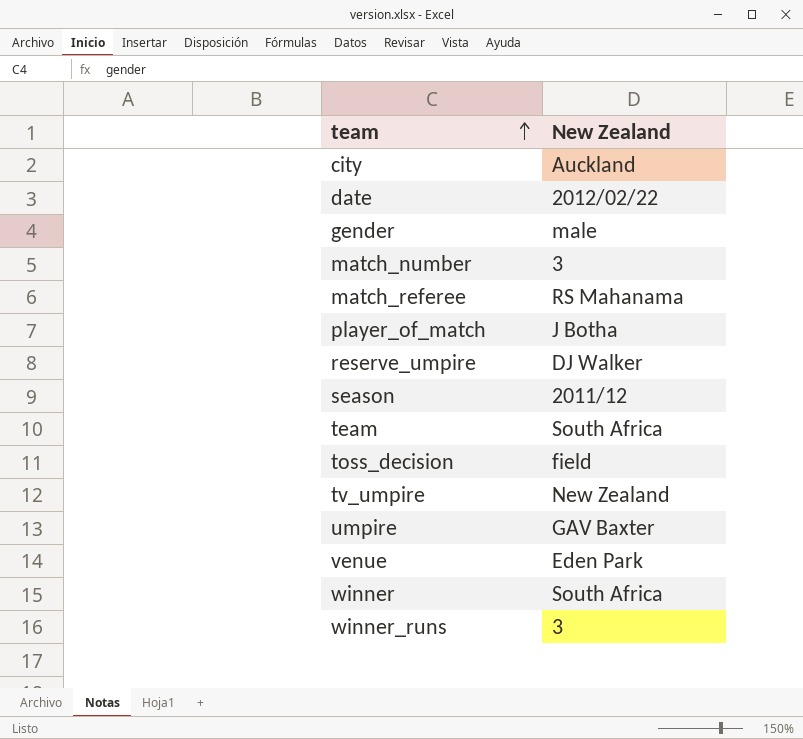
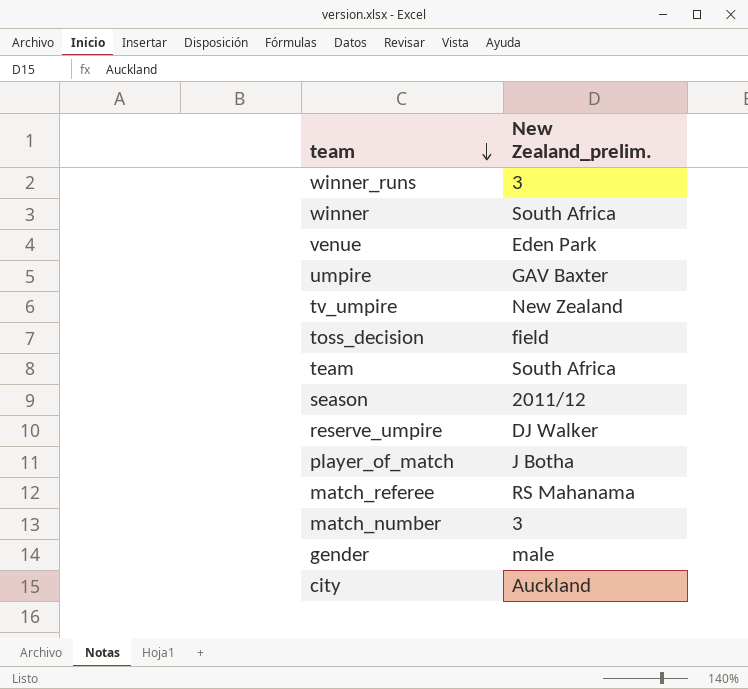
row order: team ascending -> team descending
column name: New Zealand -> New Zealand_prelim.
row date: 2012/02/22 -> none

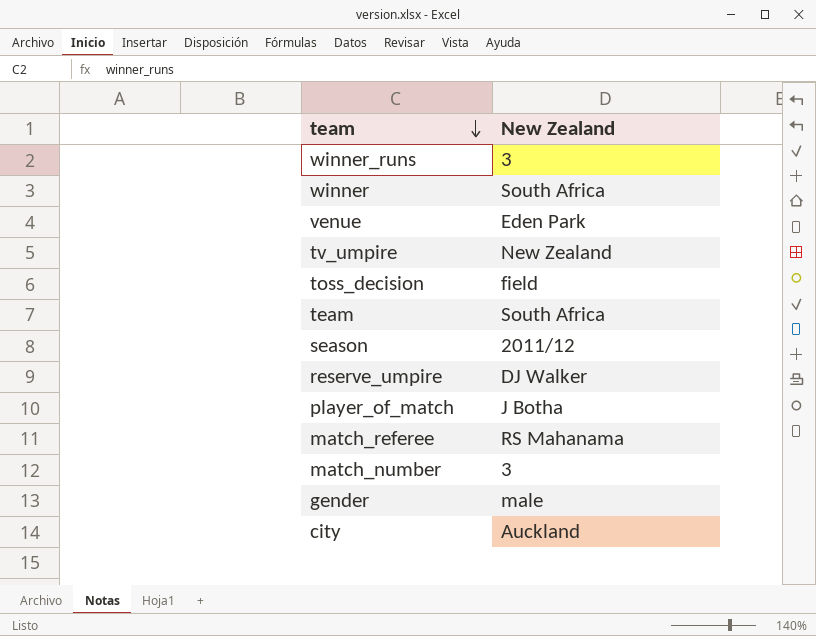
column name: New Zealand_prelim. -> New Zealand
row umpire: GAV Baxter -> none

